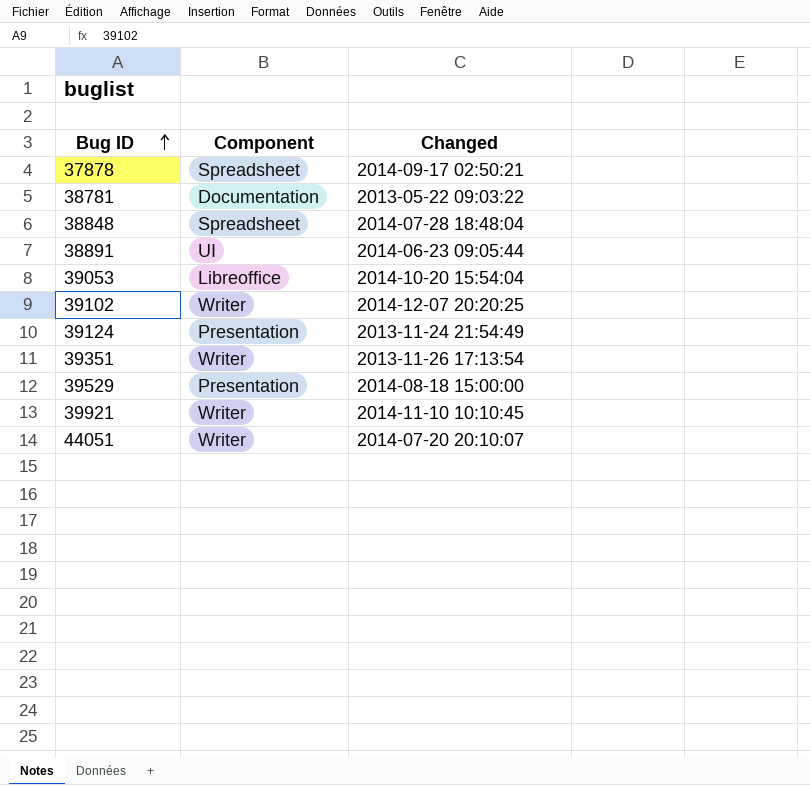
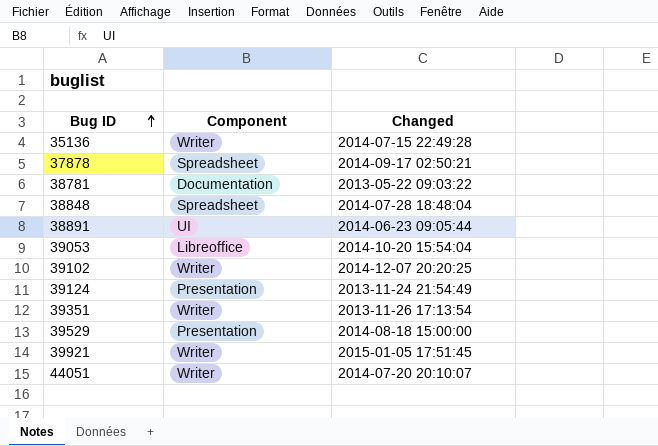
row 35136: none -> Writer | 2014-07-15 22:49:28
39921 | Changed: 2014-11-10 10:10:45 -> 2015-01-05 17:51:45

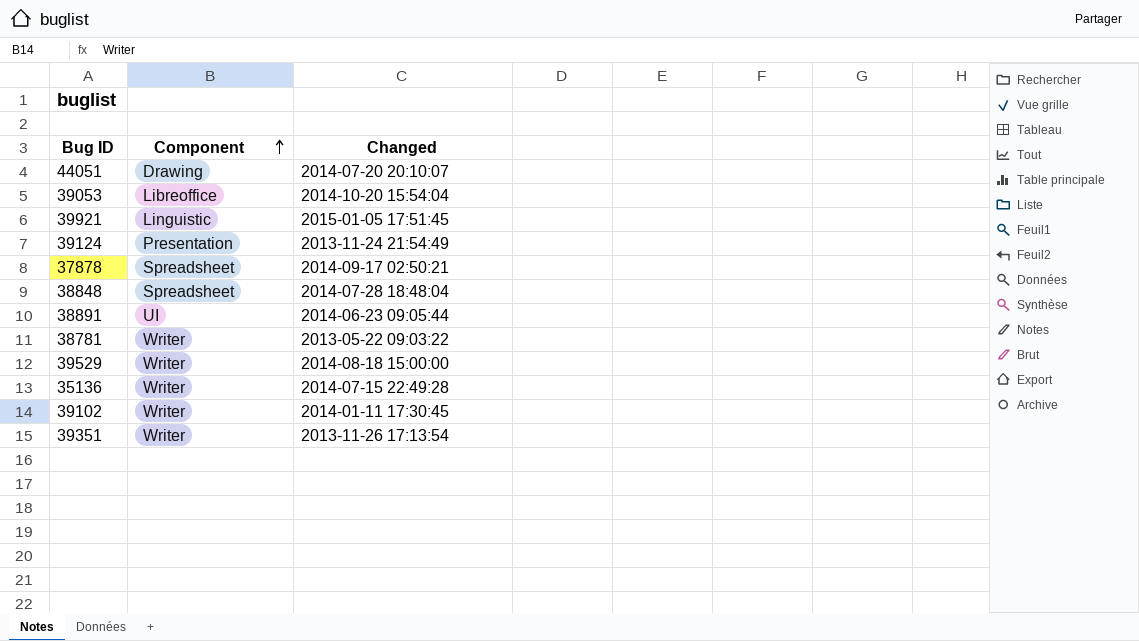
row order: Bug ID ascending -> Component ascending
44051 | Component: Writer -> Drawing
39921 | Component: Writer -> Linguistic
38781 | Component: Documentation -> Writer
39529 | Component: Presentation -> Writer
39102 | Changed: 2014-12-07 20:20:25 -> 2014-01-11 17:30:45

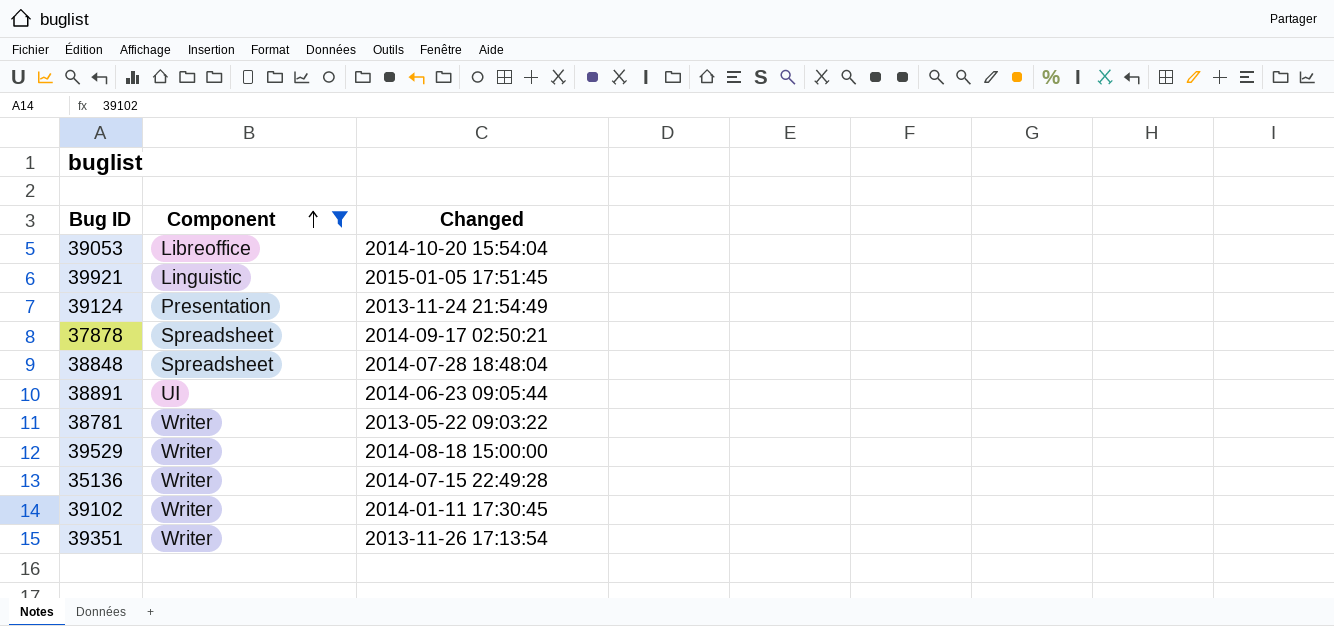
filter: none -> Component != Drawing

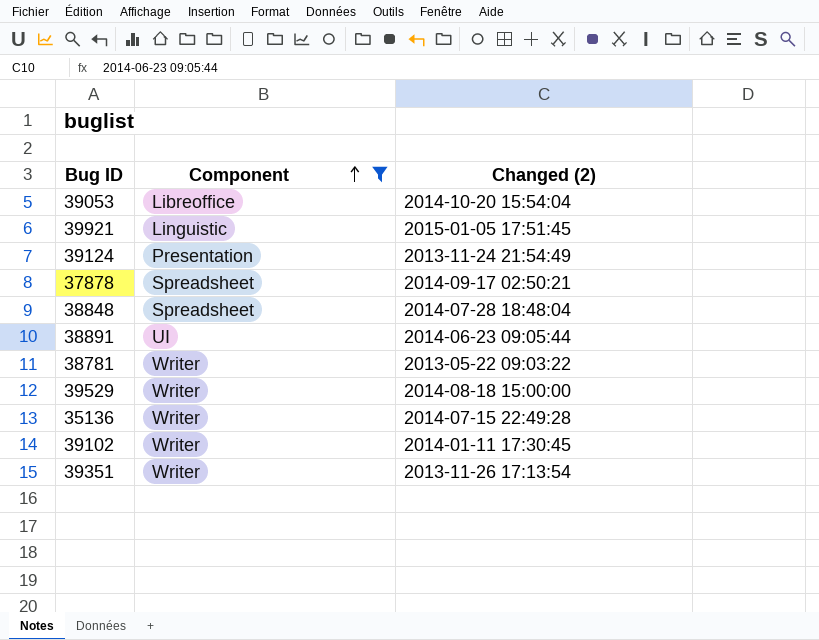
column name: Changed -> Changed (2)

